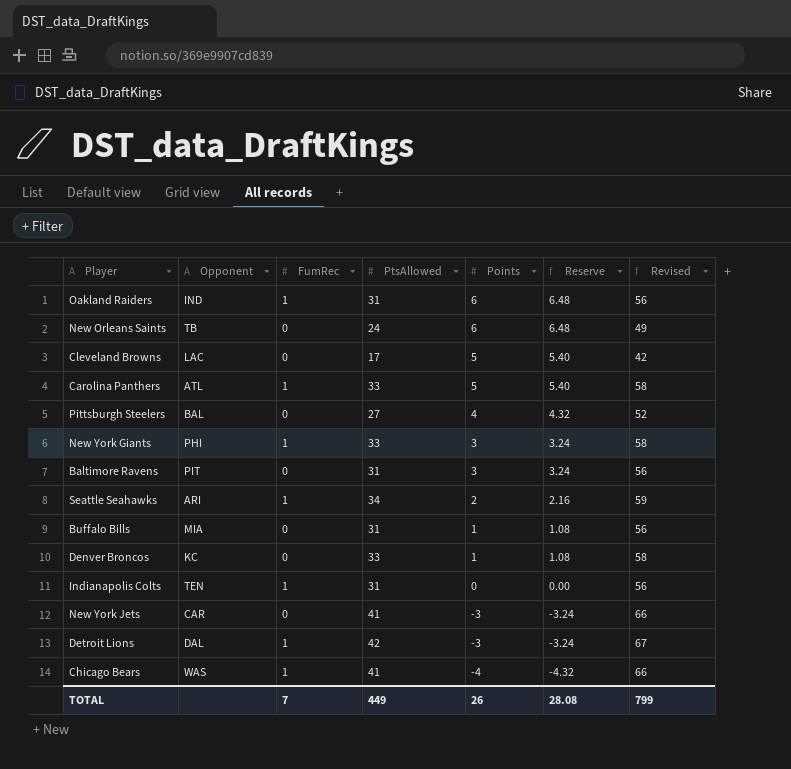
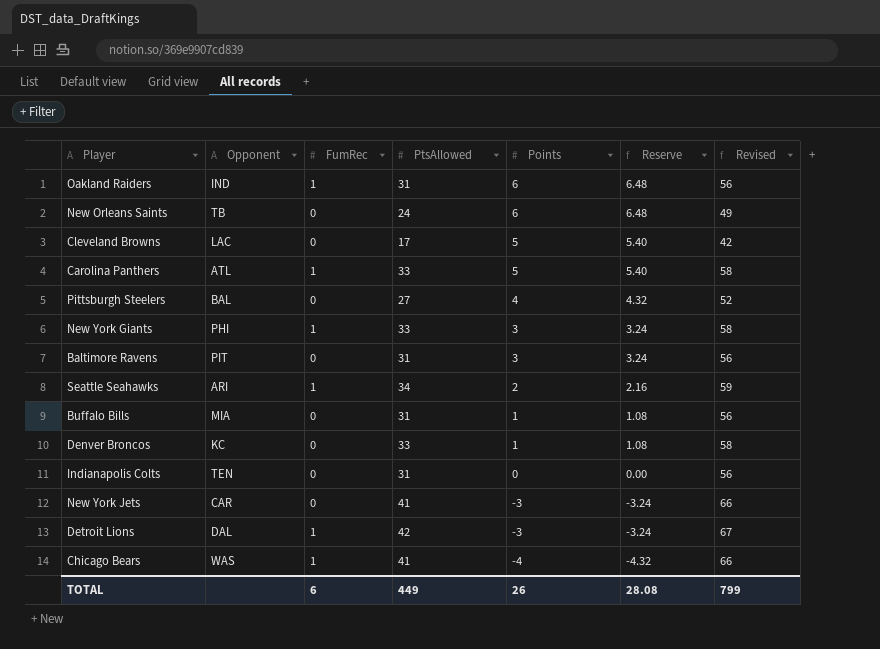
Indianapolis Colts | FumRec: 1 -> 0
TOTAL | FumRec: 7 -> 6

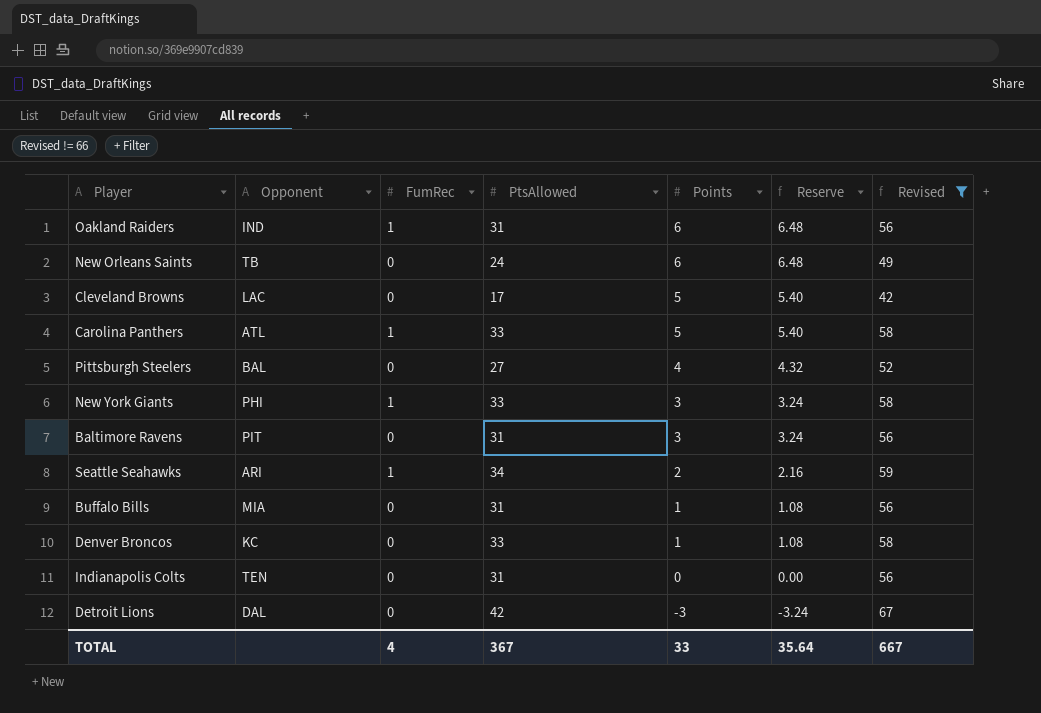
filter: none -> Revised != 66
Detroit Lions | FumRec: 1 -> 0
TOTAL | FumRec: 6 -> 4
TOTAL | PtsAllowed: 449 -> 367
TOTAL | Points: 26 -> 33
TOTAL | Reserve: 28.08 -> 35.64
TOTAL | Revised: 799 -> 667

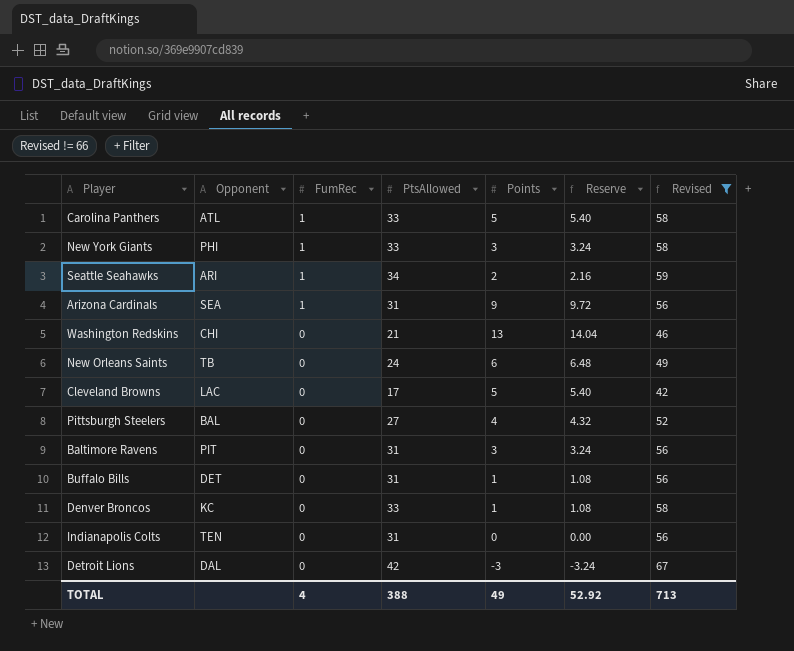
row order: Points descending -> FumRec descending
row Oakland Raiders: IND | 1 | 31 | 6 | 6.48 | 56 -> none
row Arizona Cardinals: none -> SEA | 1 | 31 | 9 | 9.72 | 56
row Washington Redskins: none -> CHI | 0 | 21 | 13 | 14.04 | 46
Buffalo Bills | Opponent: MIA -> DET
TOTAL | PtsAllowed: 367 -> 388
TOTAL | Points: 33 -> 49
TOTAL | Reserve: 35.64 -> 52.92
TOTAL | Revised: 667 -> 713

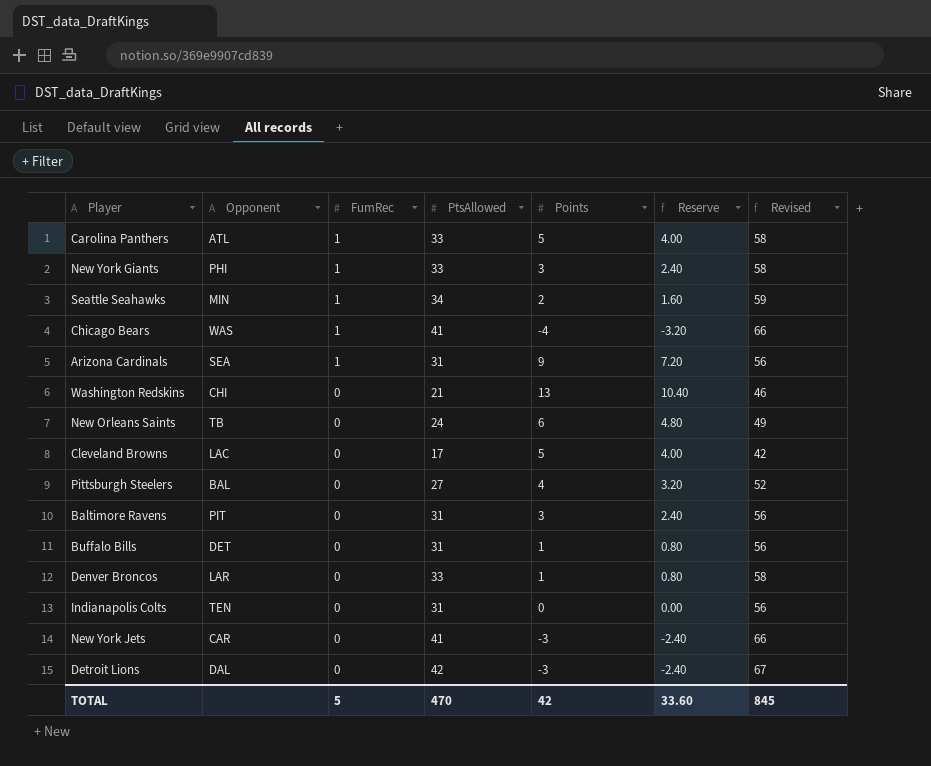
filter: Revised != 66 -> none
column Reserve | formula: [Points] * 1.08 -> [Points] * 0.8
Seattle Seahawks | Opponent: ARI -> MIN
Denver Broncos | Opponent: KC -> LAR
TOTAL | FumRec: 4 -> 5
TOTAL | PtsAllowed: 388 -> 470
TOTAL | Points: 49 -> 42
TOTAL | Reserve: 52.92 -> 33.60
TOTAL | Revised: 713 -> 845

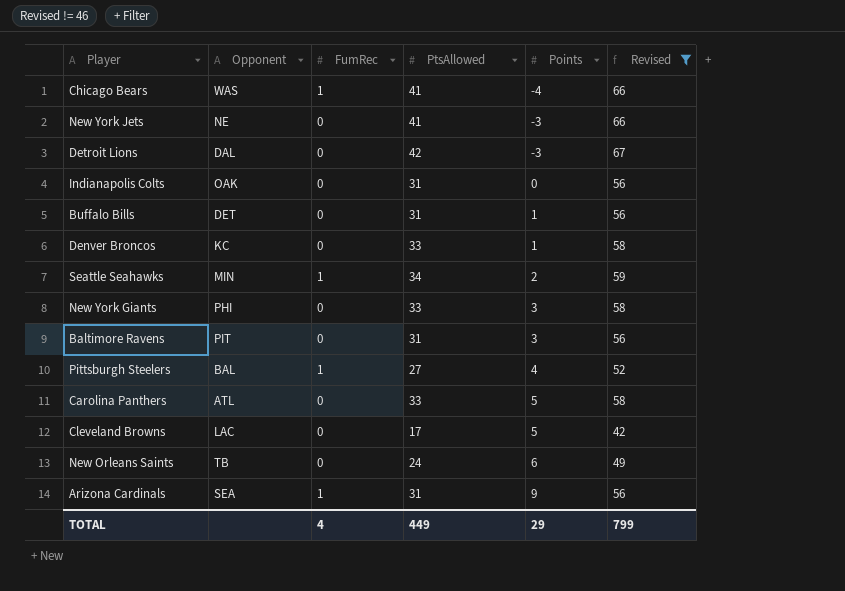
filter: none -> Revised != 46
row order: FumRec descending -> Points ascending
column Reserve | formula: [Points] * 0.8 -> none
New York Jets | Opponent: CAR -> NE
Indianapolis Colts | Opponent: TEN -> OAK
Denver Broncos | Opponent: LAR -> KC
New York Giants | FumRec: 1 -> 0
Pittsburgh Steelers | FumRec: 0 -> 1
Carolina Panthers | FumRec: 1 -> 0
TOTAL | FumRec: 5 -> 4
TOTAL | PtsAllowed: 470 -> 449
TOTAL | Points: 42 -> 29
TOTAL | Revised: 845 -> 799

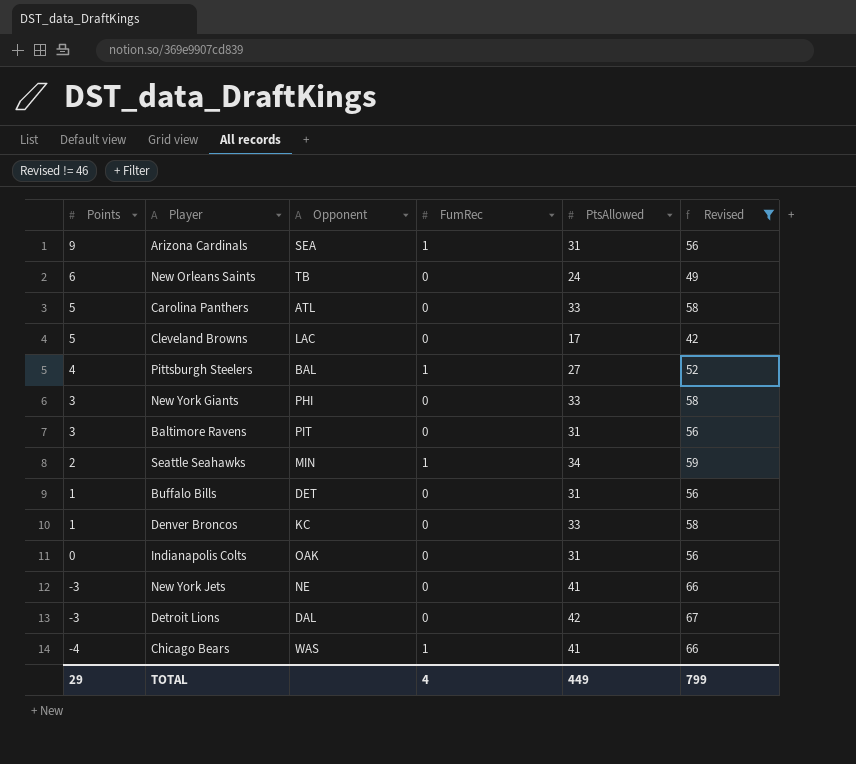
row order: Points ascending -> Points descending
column Points | position: 5 -> 1

